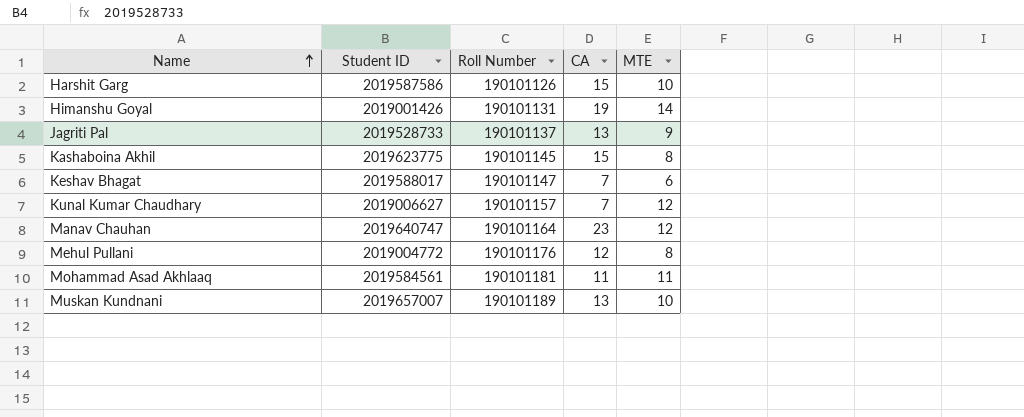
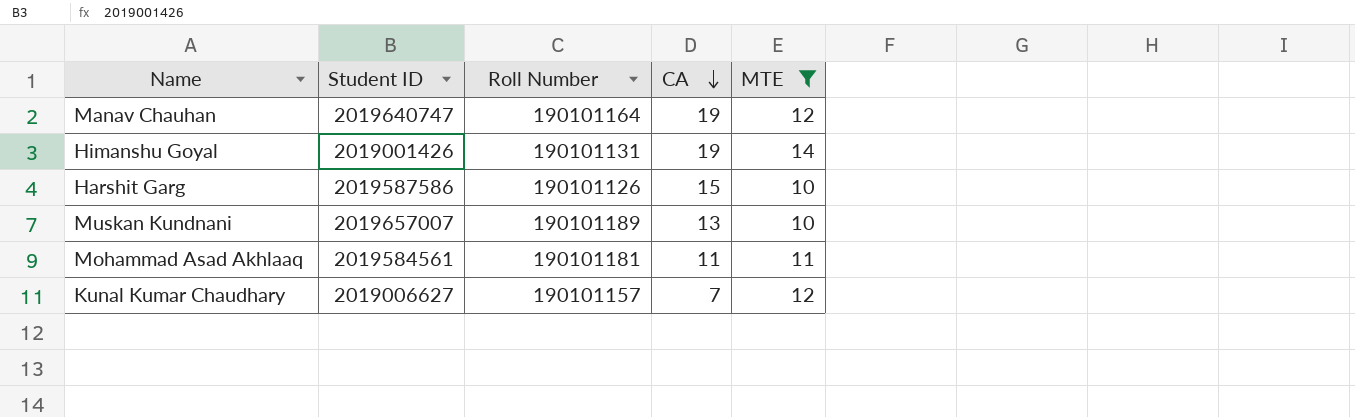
filter: none -> MTE >= 10
row order: Name ascending -> CA descending
Manav Chauhan | CA: 23 -> 19

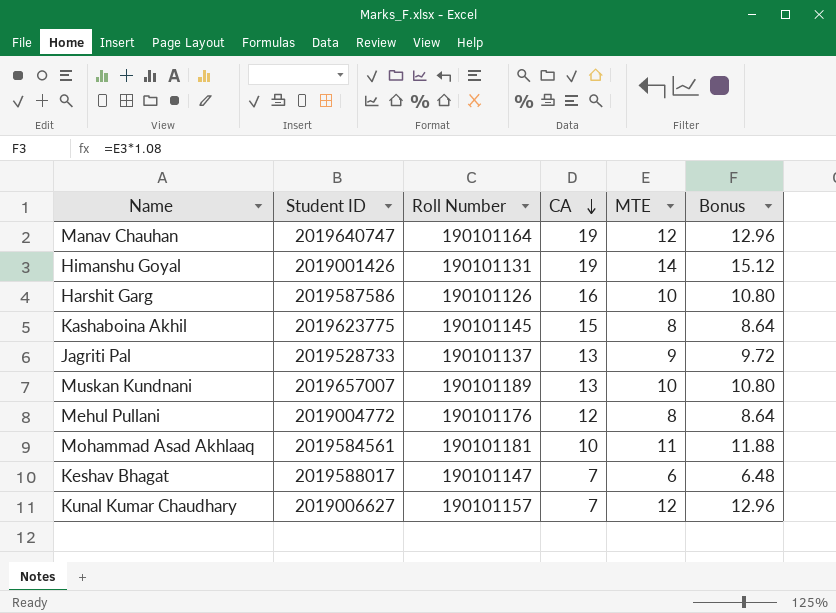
filter: MTE >= 10 -> none
column Bonus | formula: none -> [MTE] * 1.08
Harshit Garg | CA: 15 -> 16
Mohammad Asad Akhlaaq | CA: 11 -> 10

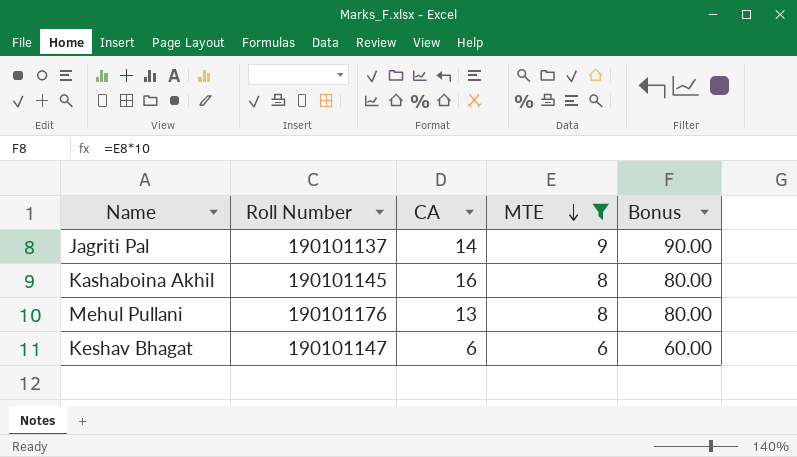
filter: none -> MTE <= 9
row order: CA descending -> MTE descending
column Student ID | position: 2 -> none
column Bonus | formula: [MTE] * 1.08 -> [MTE] * 10
Jagriti Pal | CA: 13 -> 14
Kashaboina Akhil | CA: 15 -> 16
Mehul Pullani | CA: 12 -> 13
Keshav Bhagat | CA: 7 -> 6

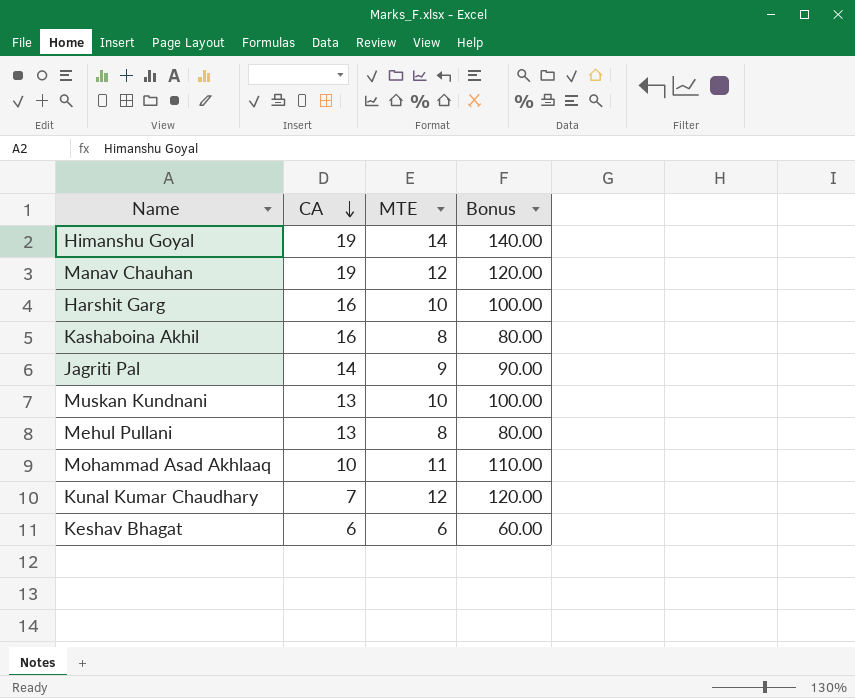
filter: MTE <= 9 -> none
row order: MTE descending -> CA descending
column Roll Number | position: 2 -> none

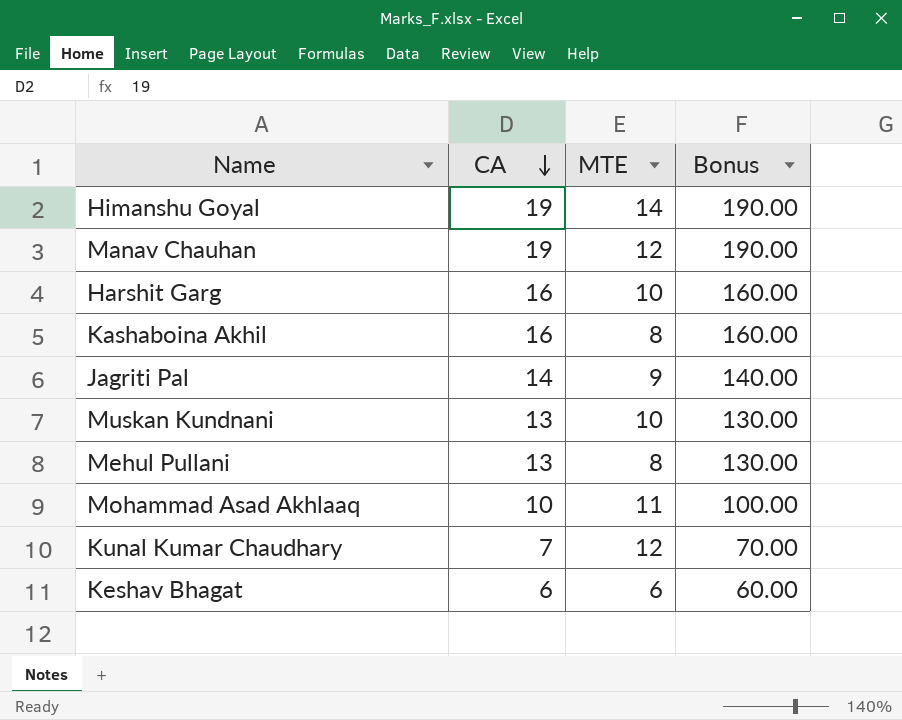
column Bonus | formula: [MTE] * 10 -> [CA] * 10

